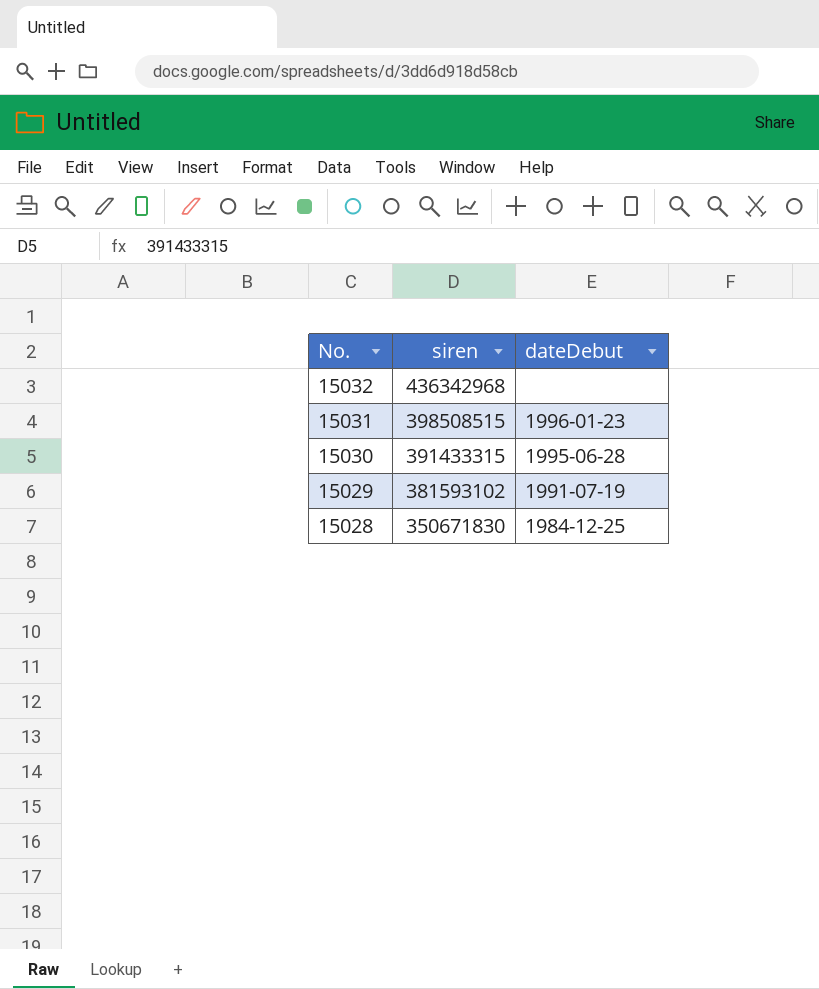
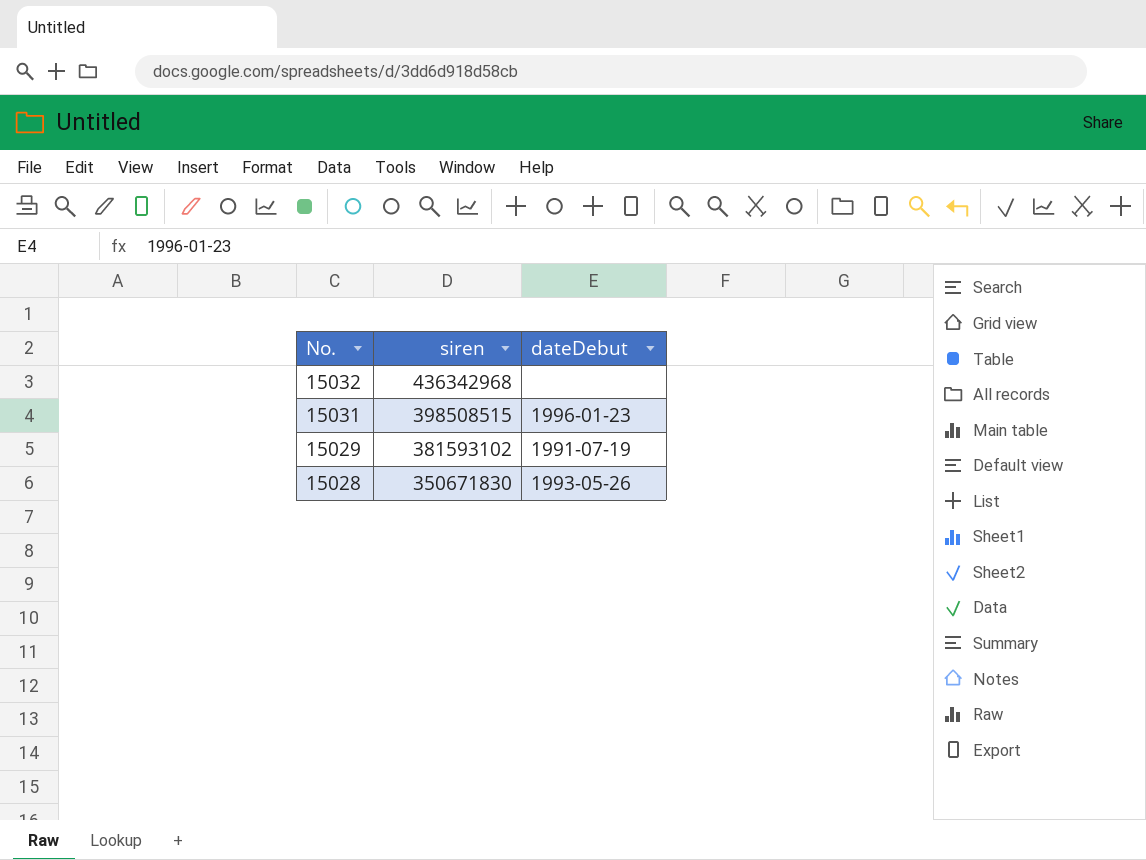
row 15030: 391433315 | 1995-06-28 -> none
15028 | dateDebut: 1984-12-25 -> 1993-05-26

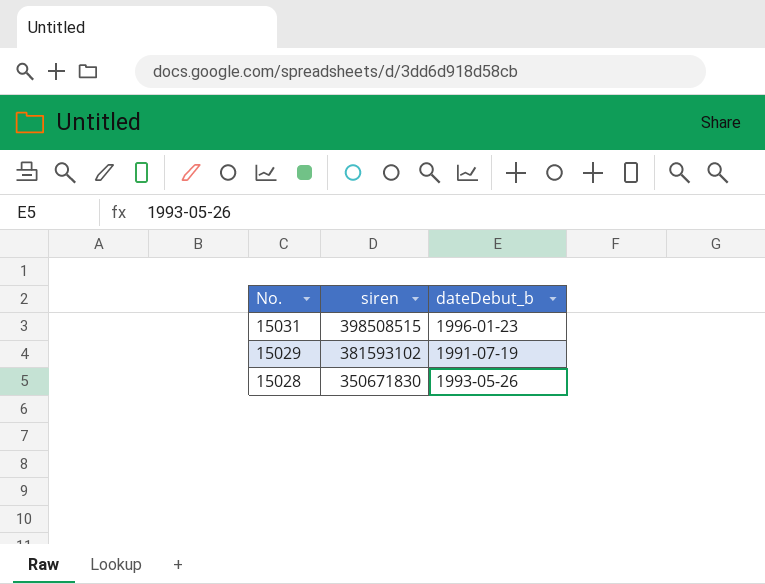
column name: dateDebut -> dateDebut_b
row 15032: 436342968 | none -> none

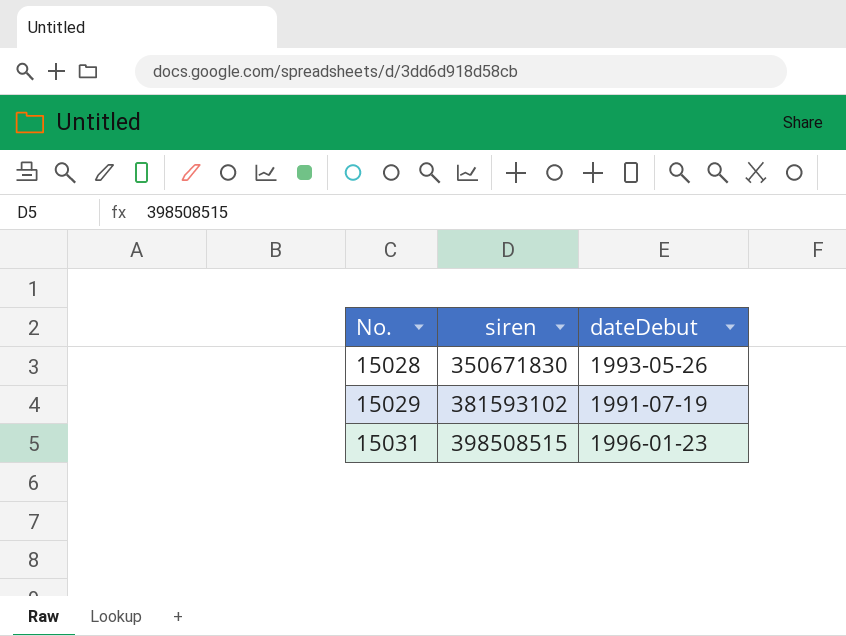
row order: No. descending -> No. ascending
column name: dateDebut_b -> dateDebut

